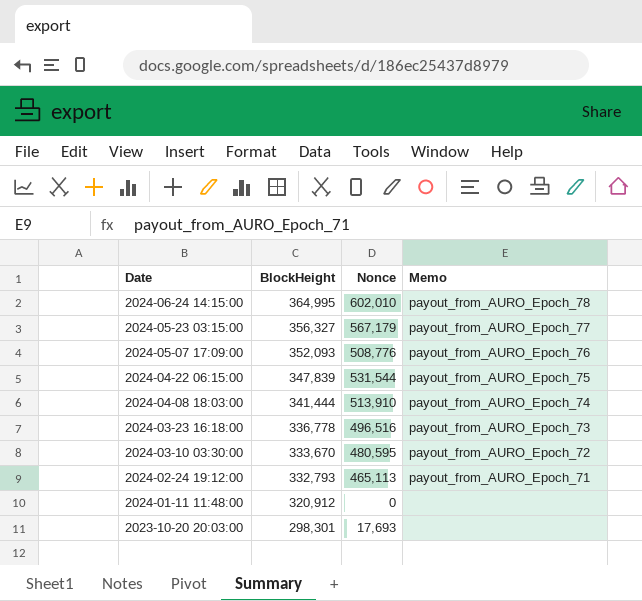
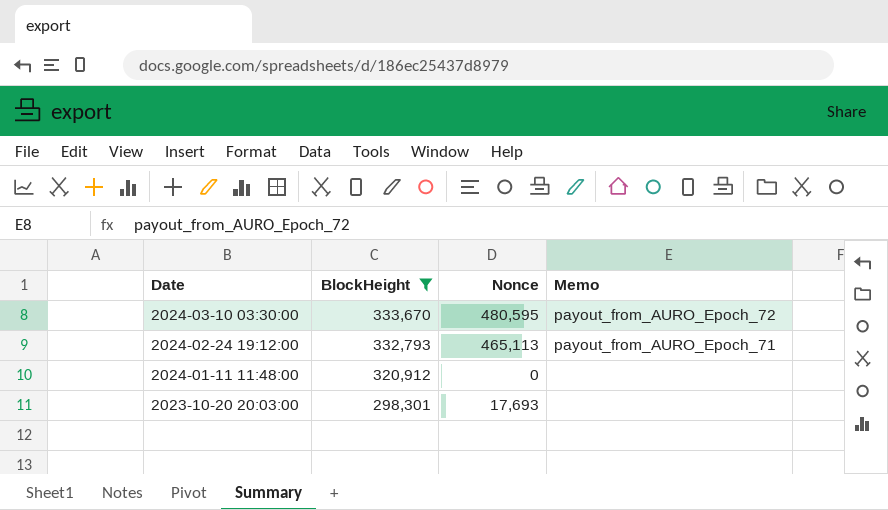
filter: none -> BlockHeight <= 333,670

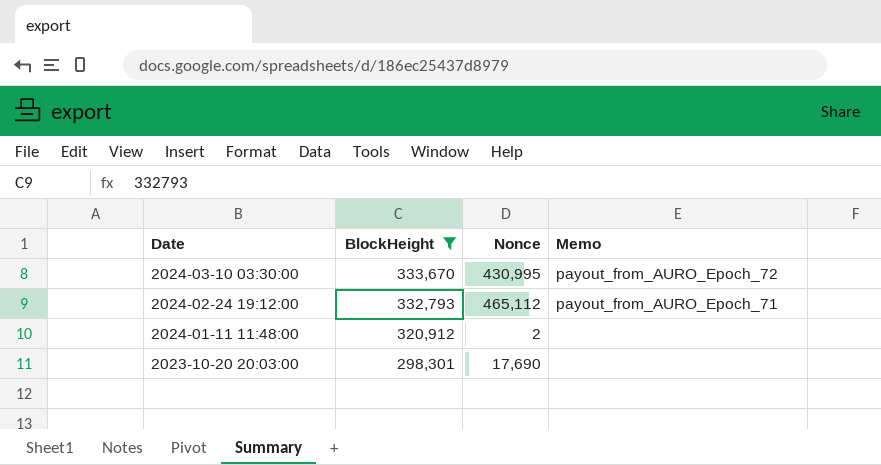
2024-03-10 03:30:00 | Nonce: 480,595 -> 430,995
2024-02-24 19:12:00 | Nonce: 465,113 -> 465,112
2024-01-11 11:48:00 | Nonce: 0 -> 2
2023-10-20 20:03:00 | Nonce: 17,693 -> 17,690

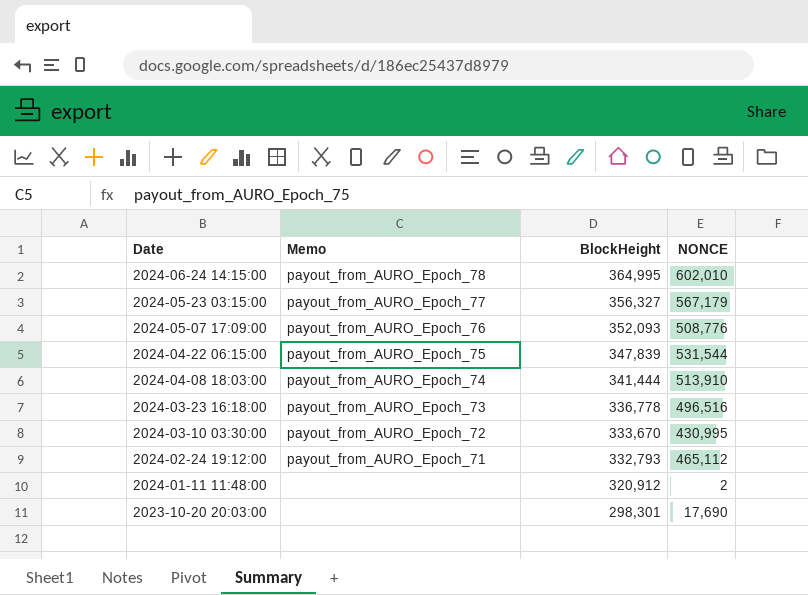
filter: BlockHeight <= 333,670 -> none
column Memo | position: 4 -> 2
column name: Nonce -> NONCE

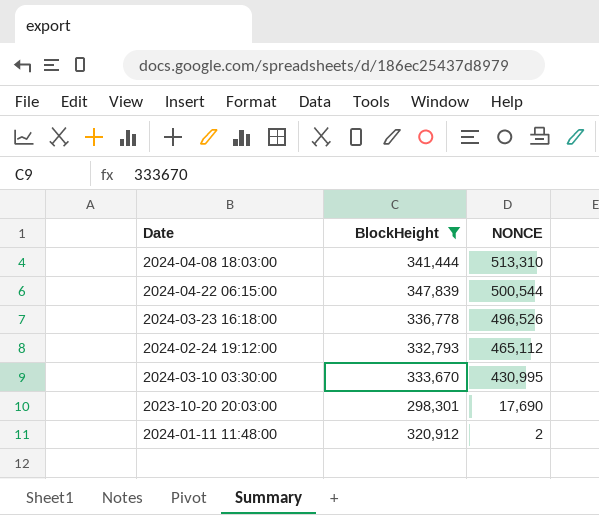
filter: none -> BlockHeight <= 347,839
row order: Date descending -> NONCE descending
column Memo | position: 2 -> none
2024-04-08 18:03:00 | NONCE: 513,910 -> 513,310
2024-04-22 06:15:00 | NONCE: 531,544 -> 500,544
2024-03-23 16:18:00 | NONCE: 496,516 -> 496,526

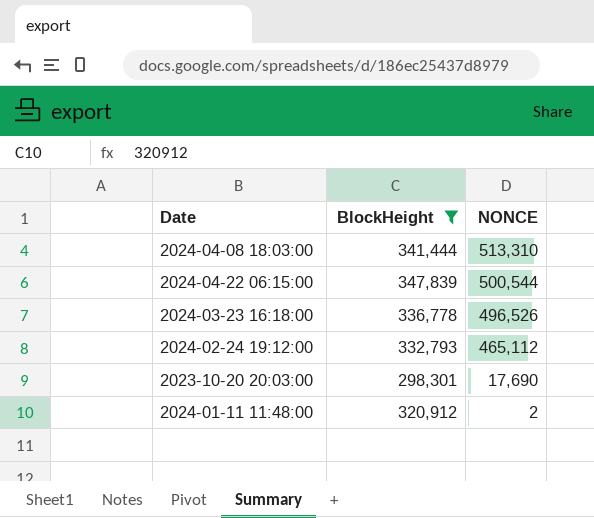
row 2024-03-10 03:30:00: 333,670 | 430,995 -> none

